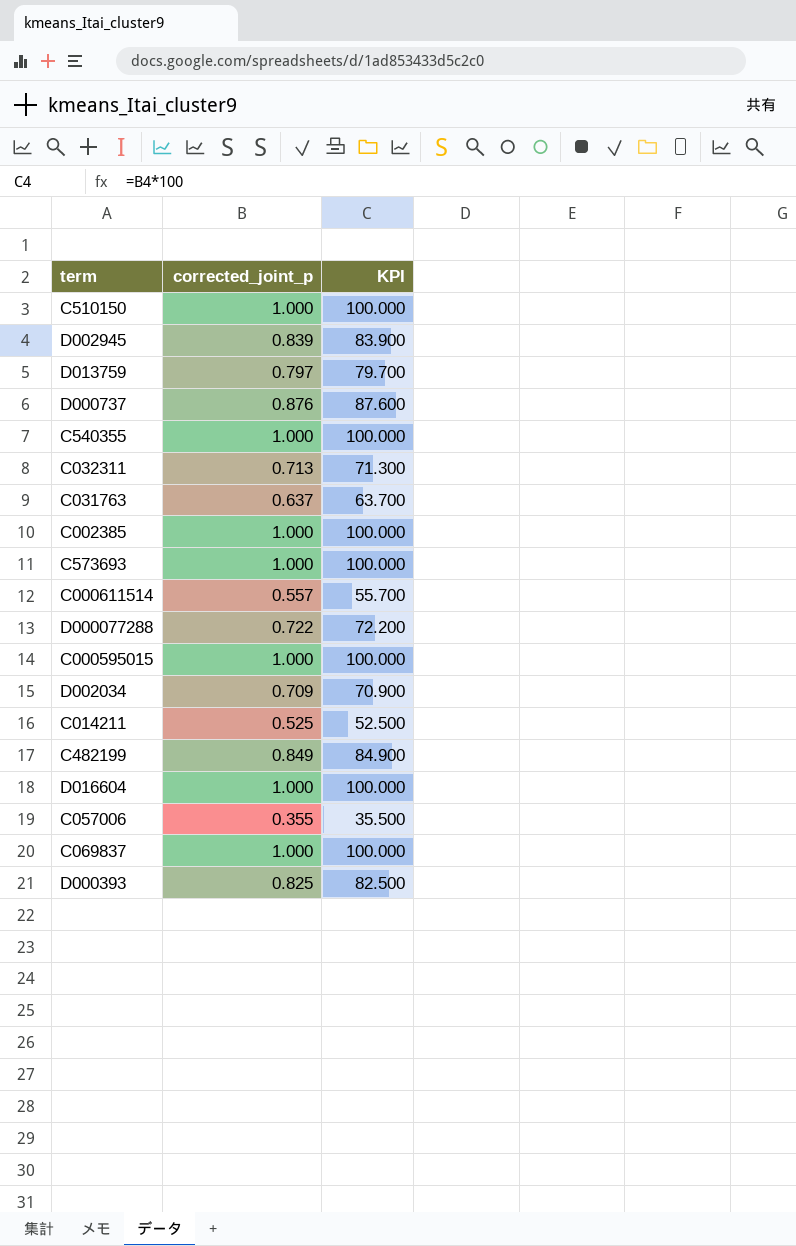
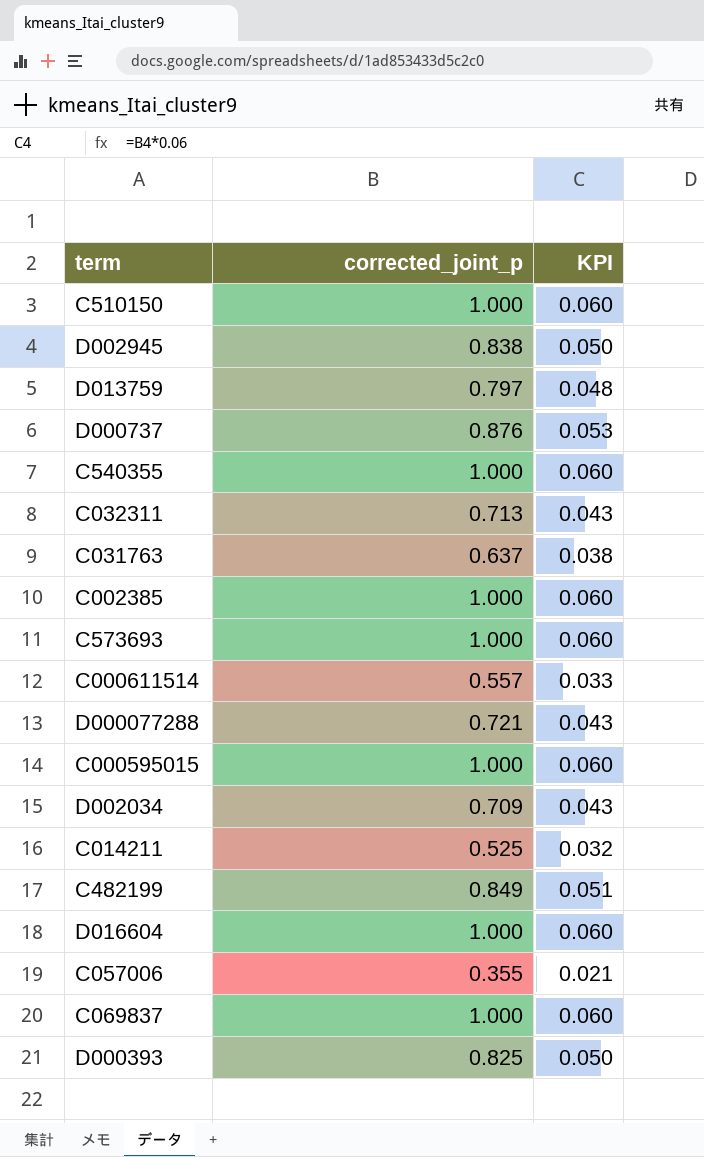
column KPI | formula: [corrected_joint_p] * 100 -> [corrected_joint_p] * 0.06
D002945 | corrected_joint_p: 0.839 -> 0.838
D000077288 | corrected_joint_p: 0.722 -> 0.721

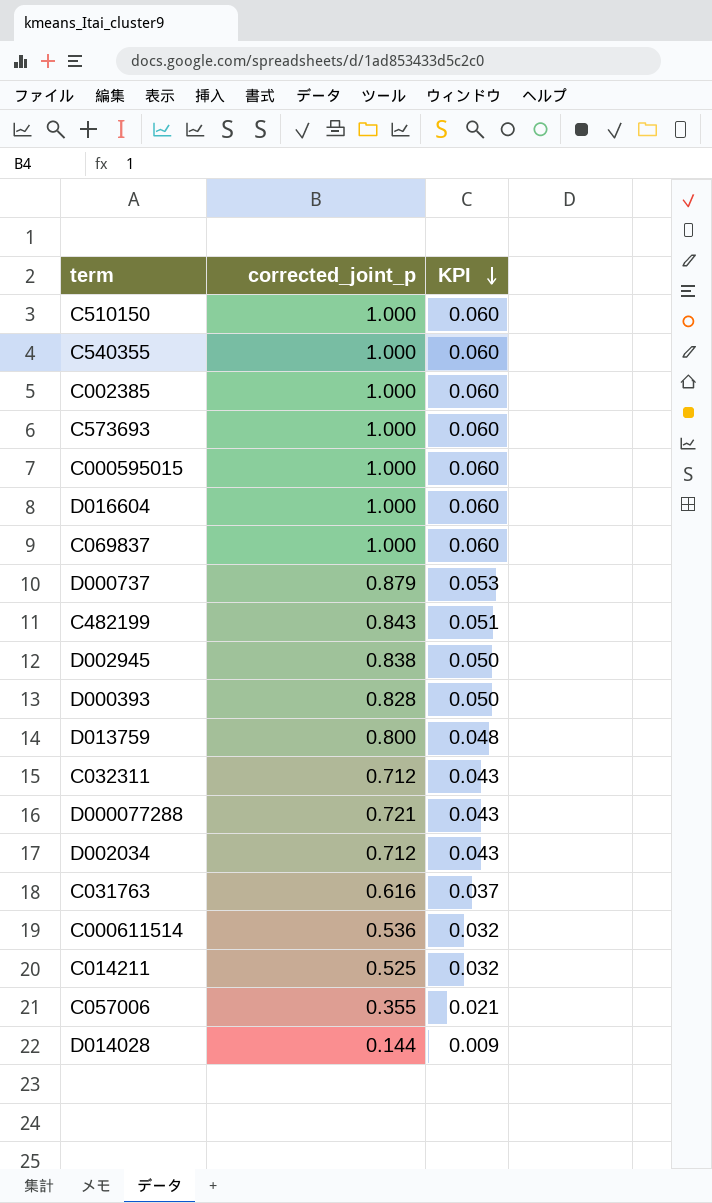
row order: none -> KPI descending
D000737 | corrected_joint_p: 0.876 -> 0.879
C482199 | corrected_joint_p: 0.849 -> 0.843
D000393 | corrected_joint_p: 0.825 -> 0.828
D013759 | corrected_joint_p: 0.797 -> 0.800
C032311 | corrected_joint_p: 0.713 -> 0.712
D002034 | corrected_joint_p: 0.709 -> 0.712
C031763 | corrected_joint_p: 0.637 -> 0.616
C031763 | KPI: 0.038 -> 0.037
C000611514 | corrected_joint_p: 0.557 -> 0.536
C000611514 | KPI: 0.033 -> 0.032
row D014028: none -> 0.144 | 0.009

